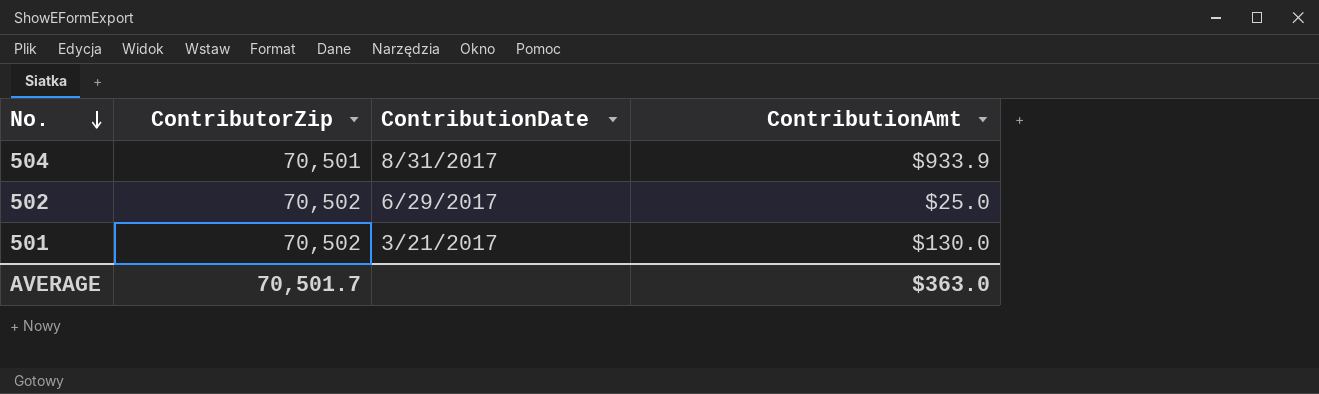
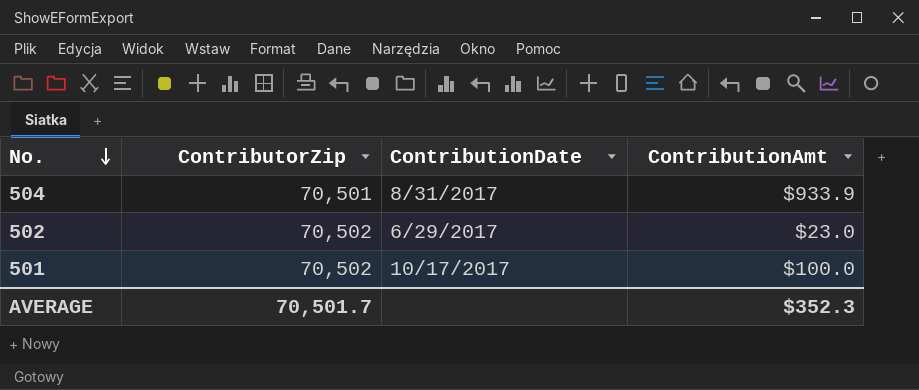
502 | ContributionAmt: $25.0 -> $23.0
501 | ContributionDate: 3/21/2017 -> 10/17/2017
501 | ContributionAmt: $130.0 -> $100.0
AVERAGE | ContributionAmt: $363.0 -> $352.3

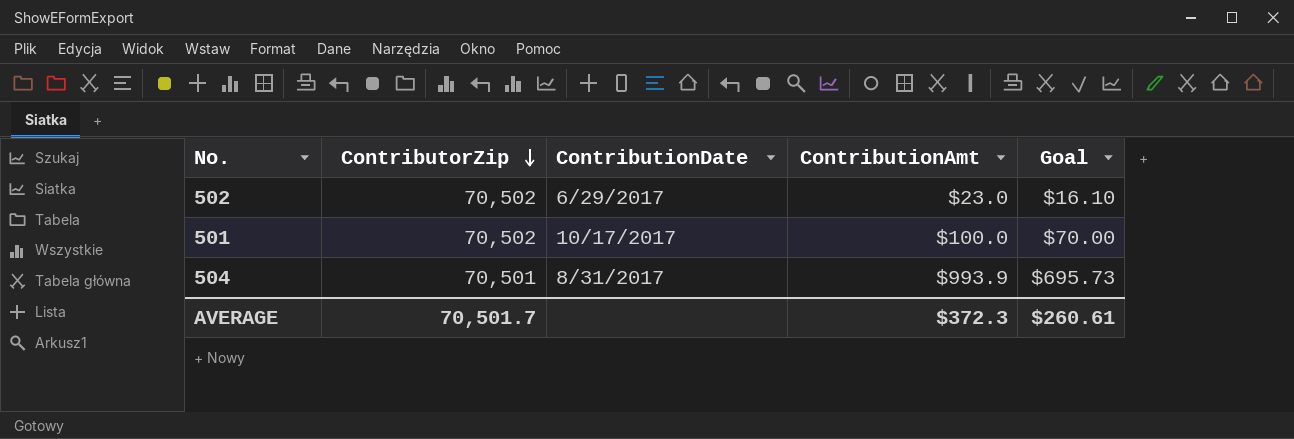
row order: No. descending -> ContributorZip descending
column Goal | formula: none -> [ContributionAmt] * 0.7
504 | ContributionAmt: $933.9 -> $993.9
AVERAGE | ContributionAmt: $352.3 -> $372.3

